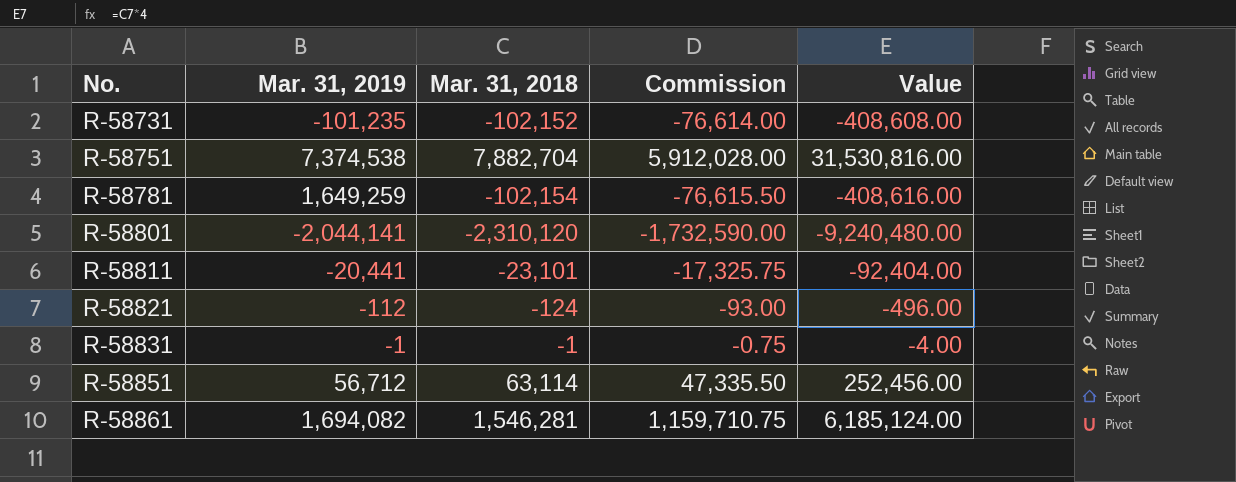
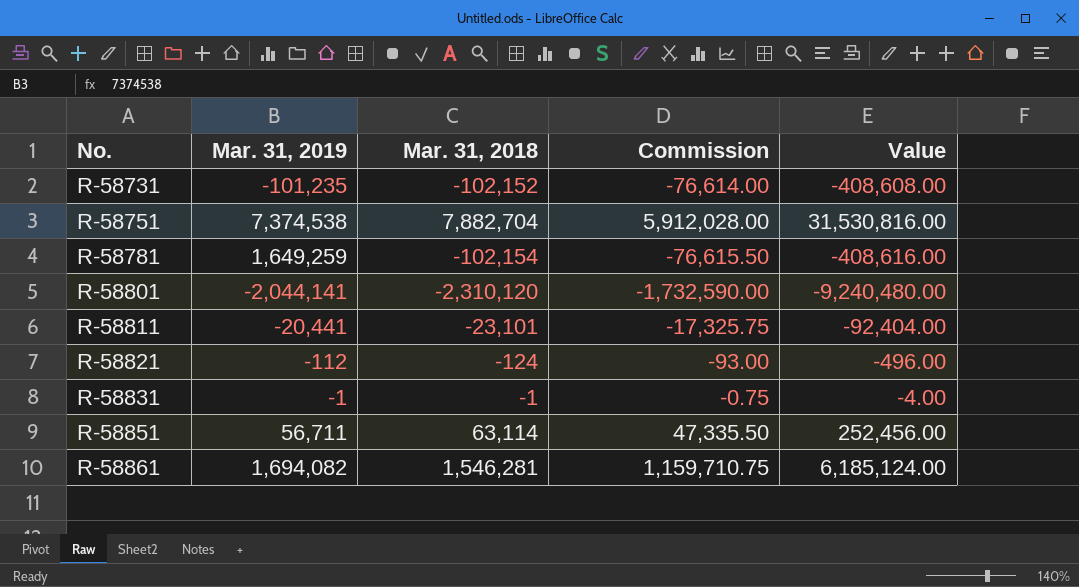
R-58851 | Mar. 31, 2019: 56,712 -> 56,711

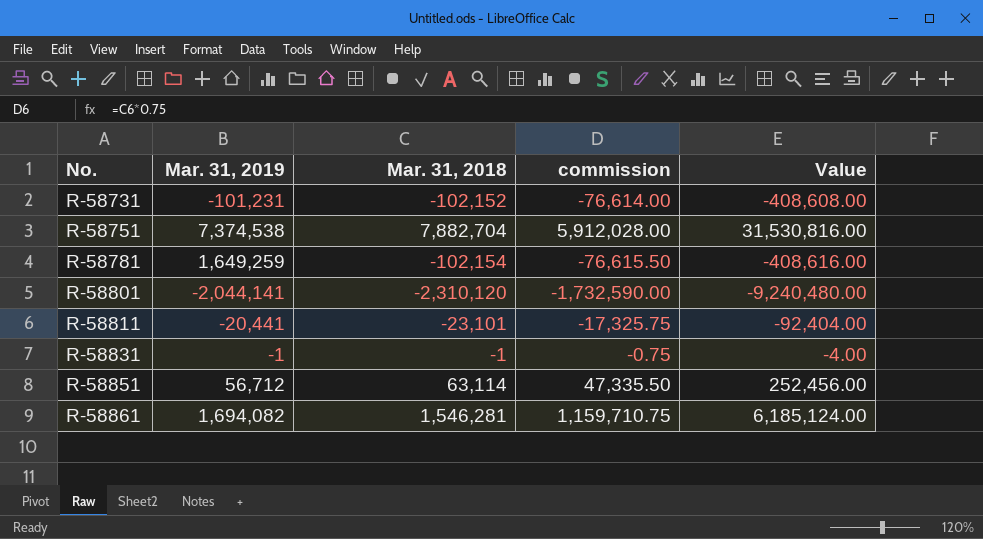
column name: Commission -> commission
row R-58821: -112 | -124 | -93.00 | -496.00 -> none
R-58731 | Mar. 31, 2019: -101,235 -> -101,231
R-58851 | Mar. 31, 2019: 56,711 -> 56,712

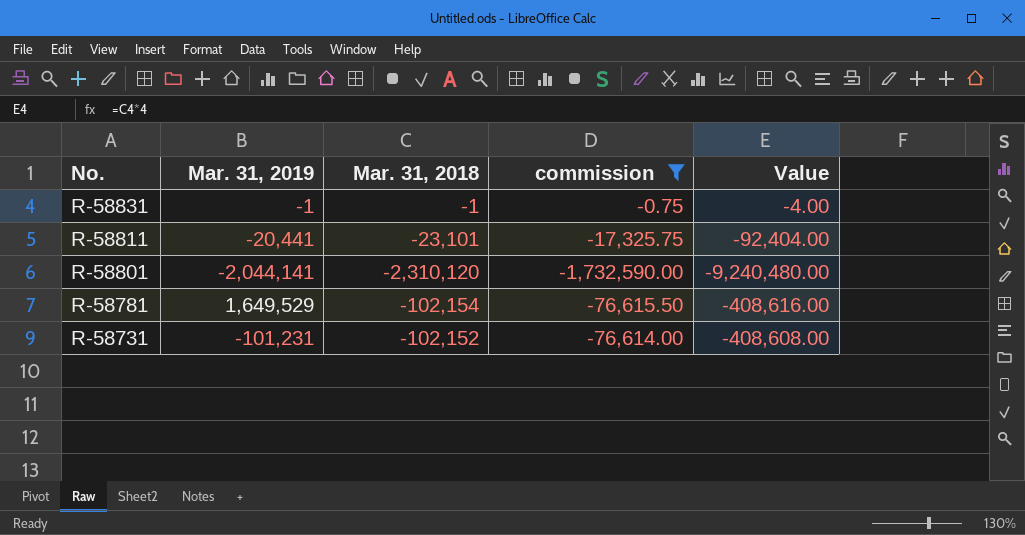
filter: none -> commission <= -0.75
row order: No. ascending -> No. descending
R-58781 | Mar. 31, 2019: 1,649,259 -> 1,649,529

